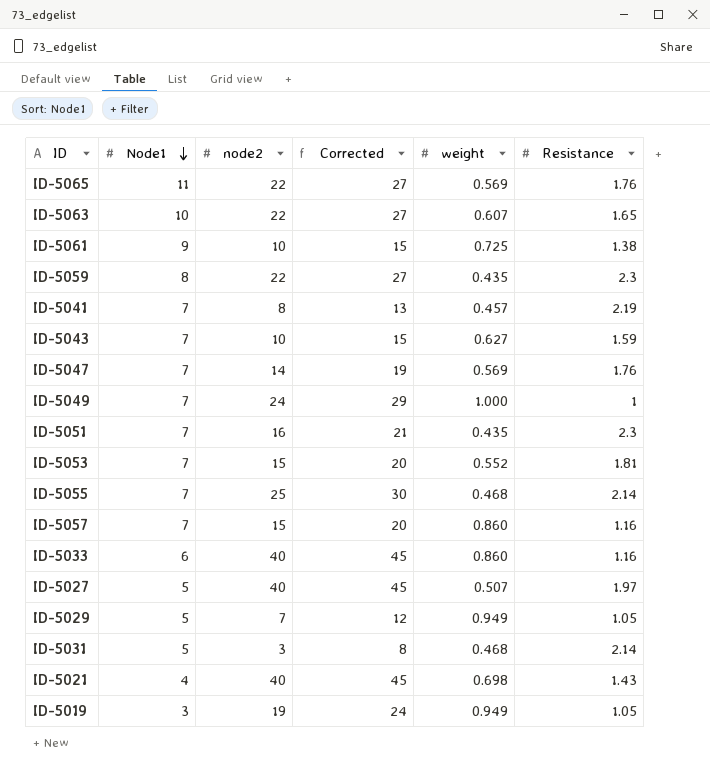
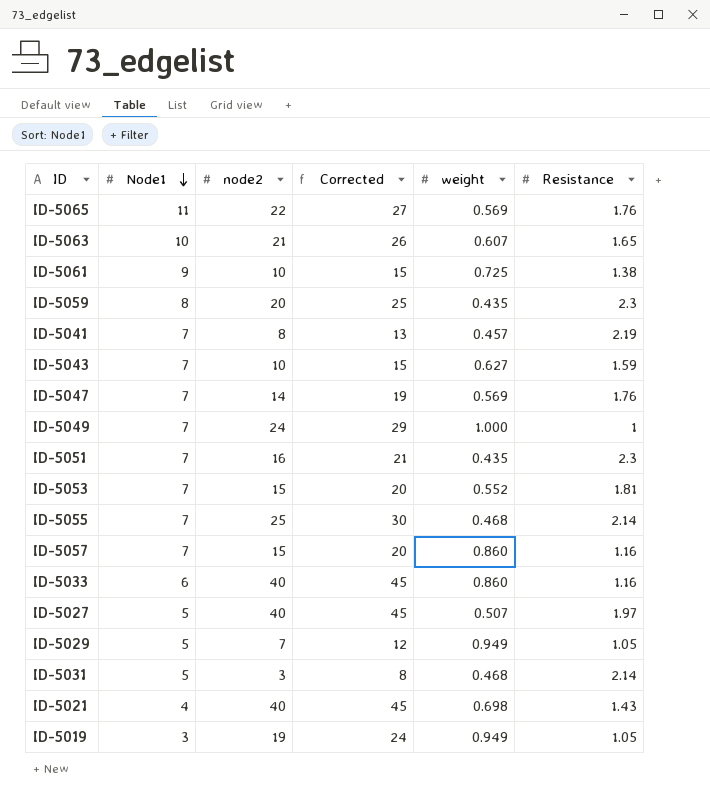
ID-5063 | node2: 22 -> 21
ID-5063 | Corrected: 27 -> 26
ID-5059 | node2: 22 -> 20
ID-5059 | Corrected: 27 -> 25

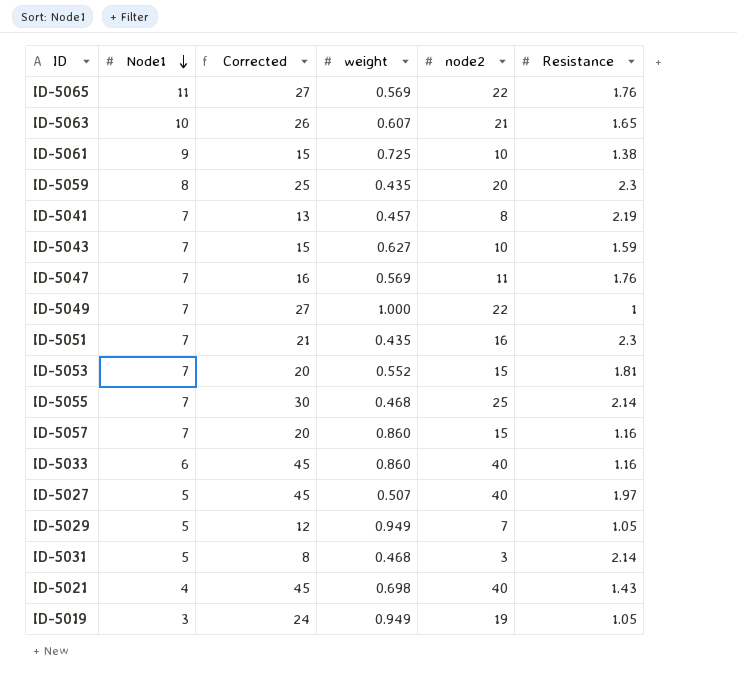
column node2 | position: 3 -> 5
ID-5047 | Corrected: 19 -> 16
ID-5047 | node2: 14 -> 11
ID-5049 | Corrected: 29 -> 27
ID-5049 | node2: 24 -> 22

